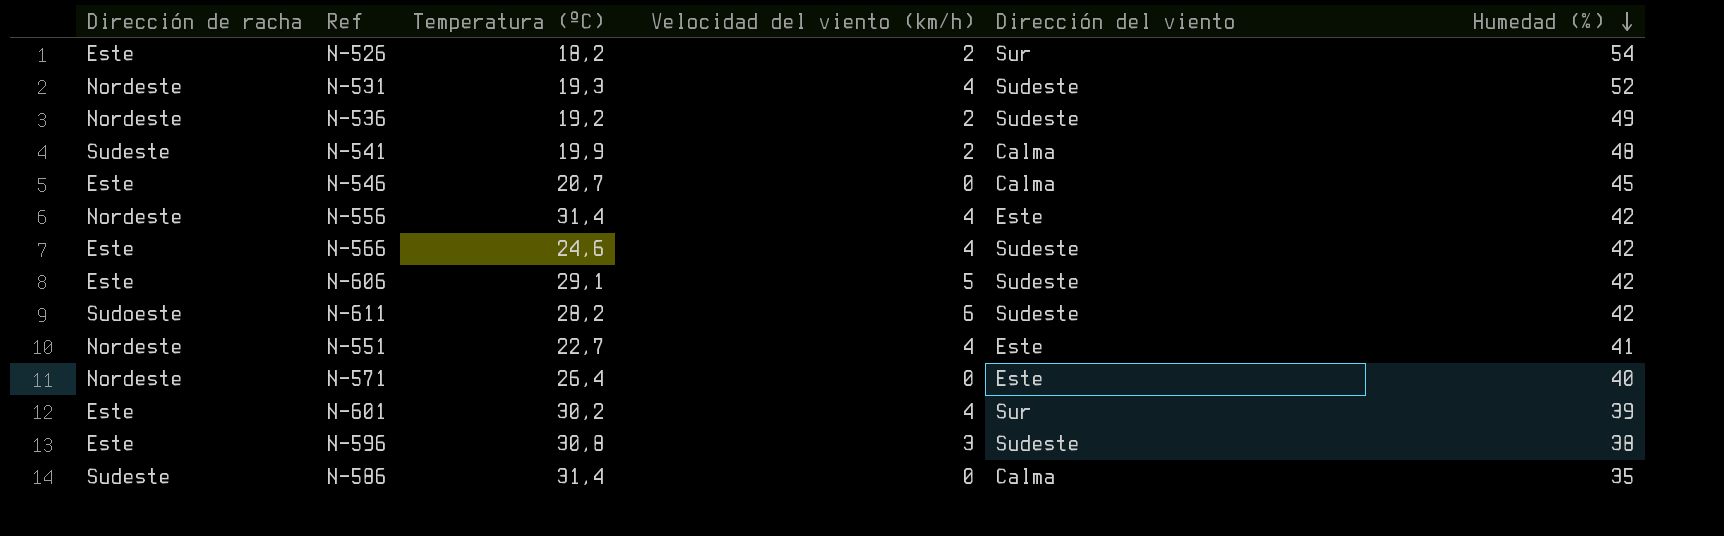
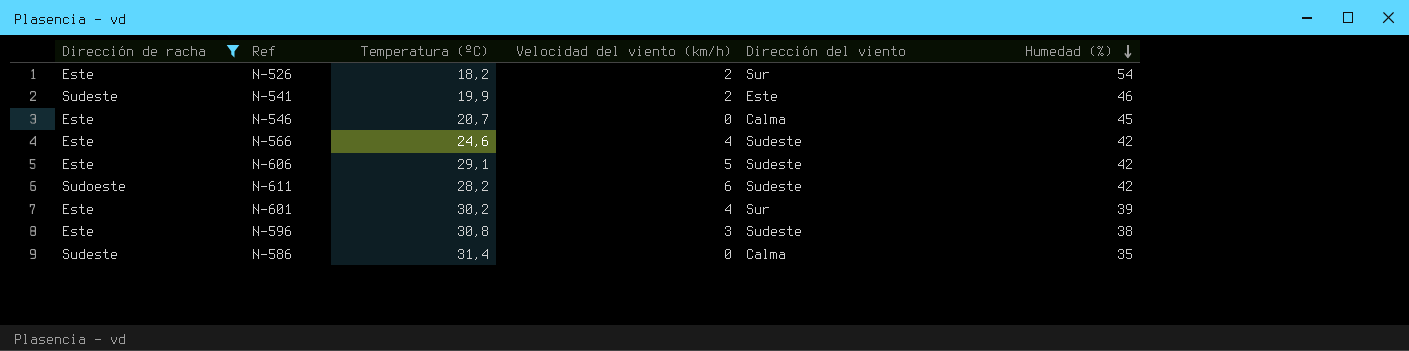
filter: none -> Dirección de racha != Nordeste
N-541 | Dirección del viento: Calma -> Este
N-541 | Humedad (%): 48 -> 46

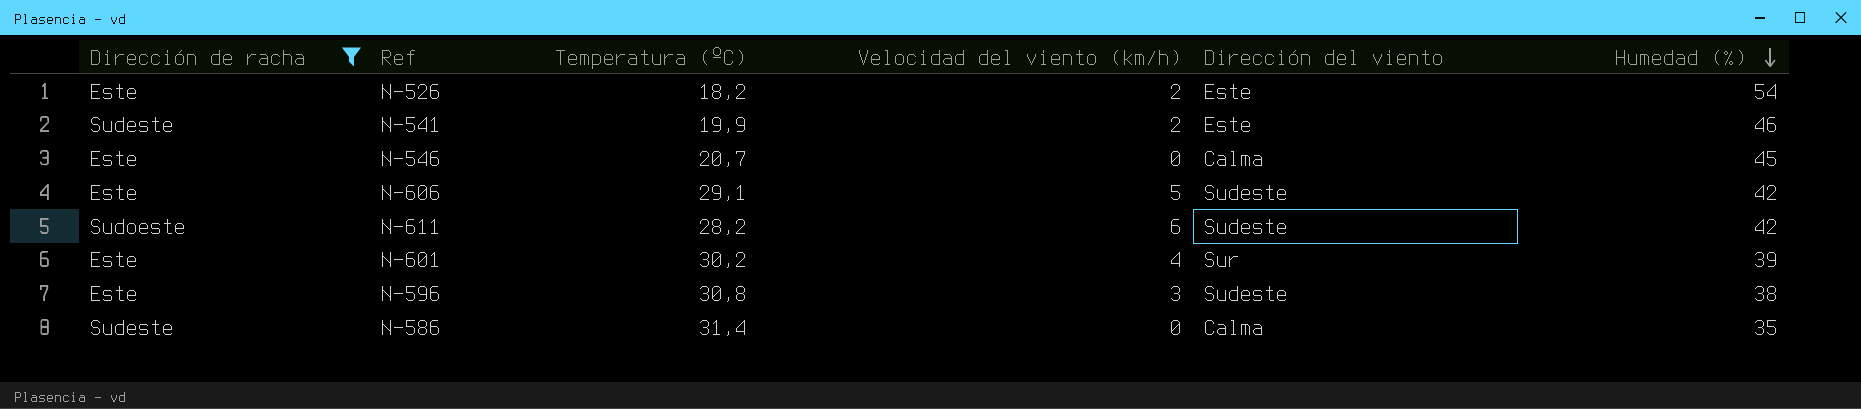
row N-566: Este | 24,6 | 4 | Sudeste | 42 -> none
N-526 | Dirección del viento: Sur -> Este

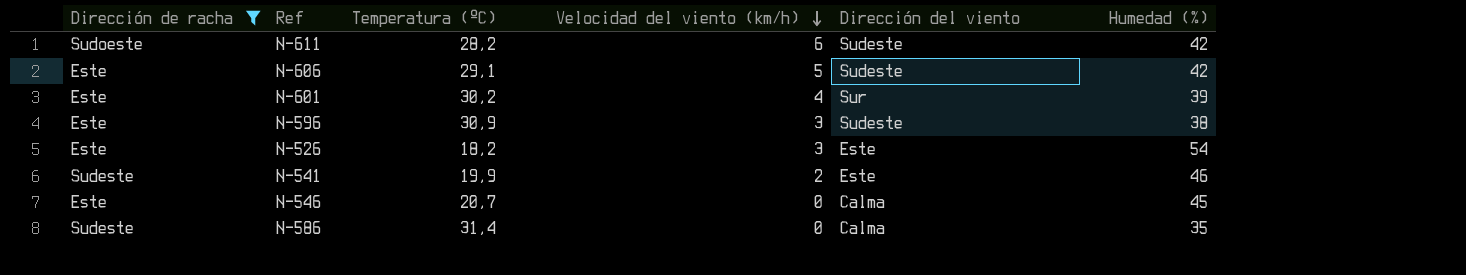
row order: Humedad (%) descending -> Velocidad del viento (km/h) descending
N-596 | Temperatura (ºC): 30,8 -> 30,9
N-526 | Velocidad del viento (km/h): 2 -> 3

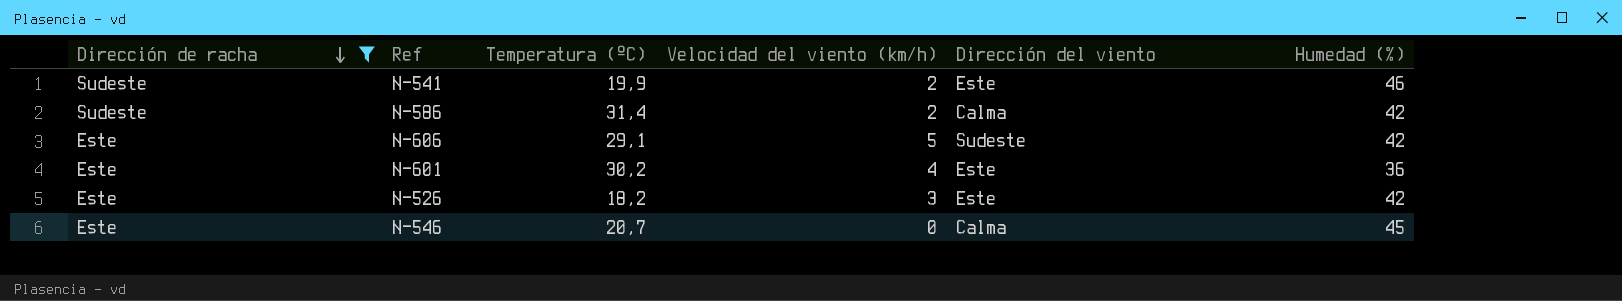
row order: Velocidad del viento (km/h) descending -> Dirección de racha descending
row N-611: Sudoeste | 28,2 | 6 | Sudeste | 42 -> none
row N-596: Este | 30,9 | 3 | Sudeste | 38 -> none
N-586 | Velocidad del viento (km/h): 0 -> 2
N-586 | Humedad (%): 35 -> 42
N-601 | Dirección del viento: Sur -> Este
N-601 | Humedad (%): 39 -> 36
N-526 | Humedad (%): 54 -> 42

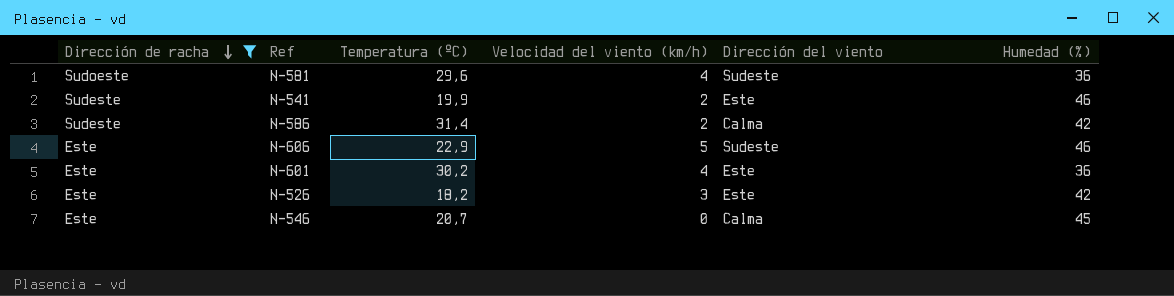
row N-581: none -> Sudoeste | 29,6 | 4 | Sudeste | 36
N-606 | Temperatura (ºC): 29,1 -> 22,9
N-606 | Humedad (%): 42 -> 46

